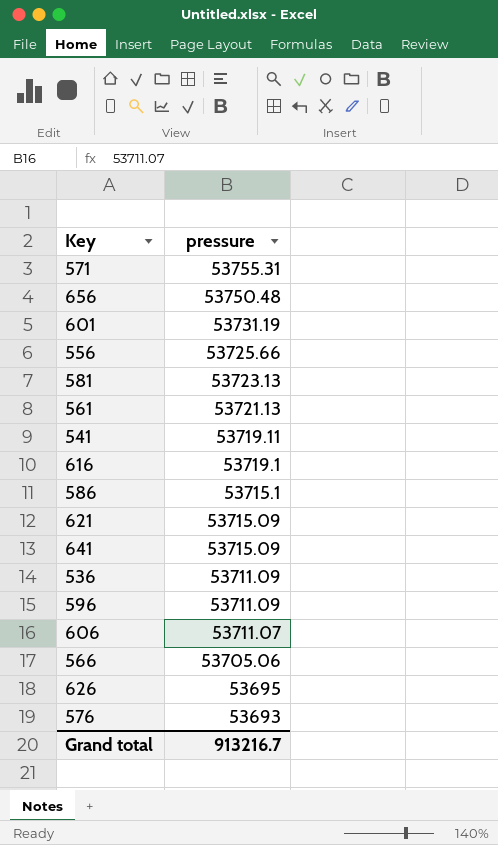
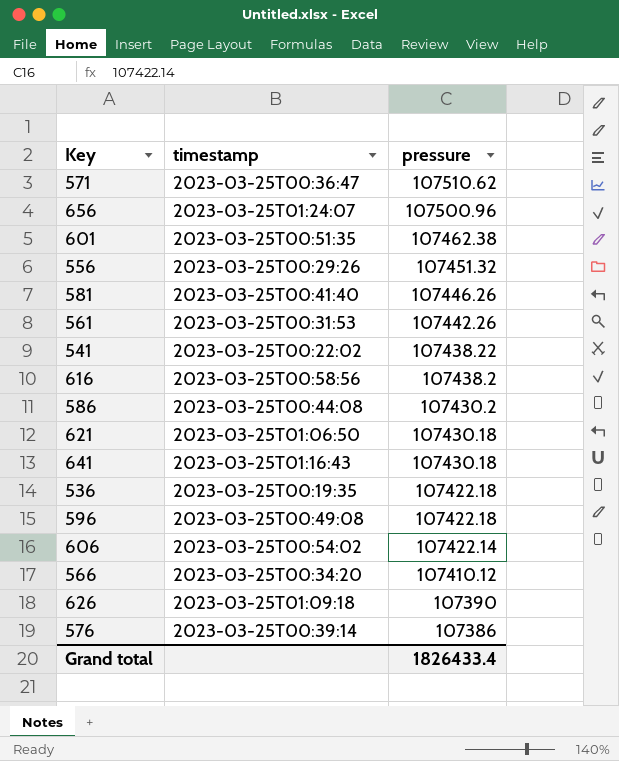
column timestamp | position: none -> 2
571 | pressure: 53755.31 -> 107510.62
656 | pressure: 53750.48 -> 107500.96
601 | pressure: 53731.19 -> 107462.38
556 | pressure: 53725.66 -> 107451.32
581 | pressure: 53723.13 -> 107446.26
561 | pressure: 53721.13 -> 107442.26
541 | pressure: 53719.11 -> 107438.22
616 | pressure: 53719.1 -> 107438.2
586 | pressure: 53715.1 -> 107430.2
621 | pressure: 53715.09 -> 107430.18
641 | pressure: 53715.09 -> 107430.18
536 | pressure: 53711.09 -> 107422.18
596 | pressure: 53711.09 -> 107422.18
606 | pressure: 53711.07 -> 107422.14
566 | pressure: 53705.06 -> 107410.12
626 | pressure: 53695 -> 107390
576 | pressure: 53693 -> 107386
Grand total | pressure: 913216.7 -> 1826433.4

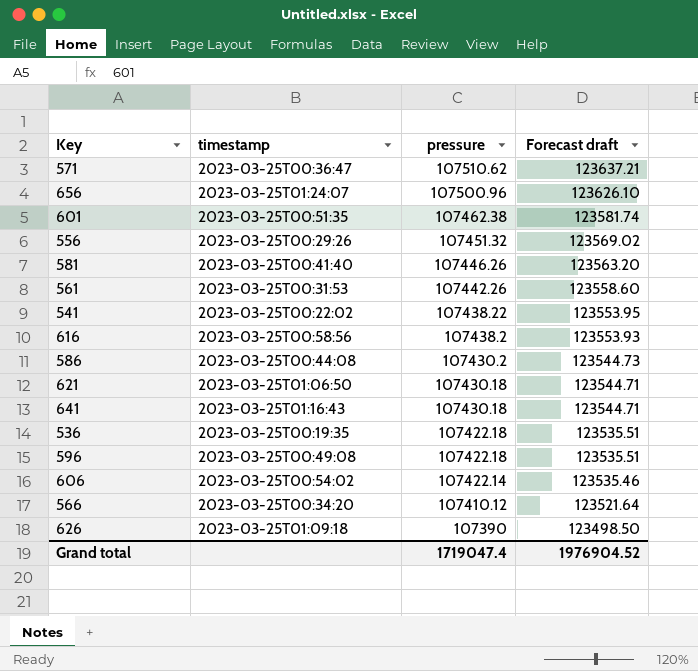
column Forecast draft | formula: none -> [pressure] * 1.15
row 576: 2023-03-25T00:39:14 | 107386 -> none
Grand total | pressure: 1826433.4 -> 1719047.4

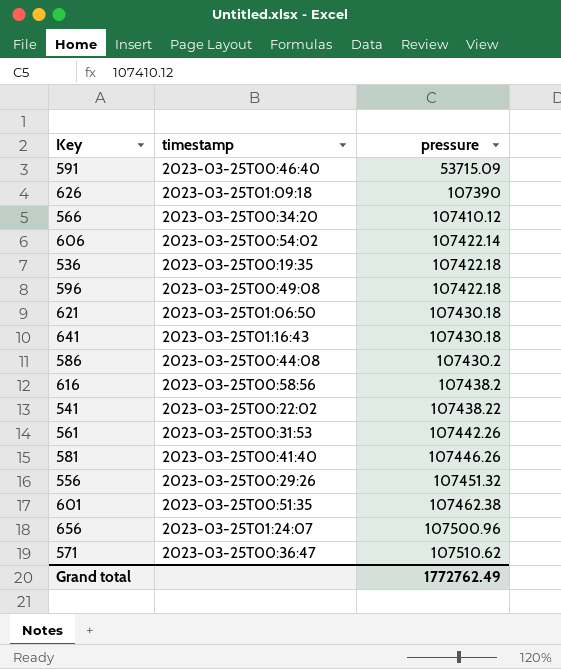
row order: pressure descending -> pressure ascending
column Forecast draft | formula: [pressure] * 1.15 -> none
row 591: none -> 2023-03-25T00:46:40 | 53715.09
Grand total | pressure: 1719047.4 -> 1772762.49

